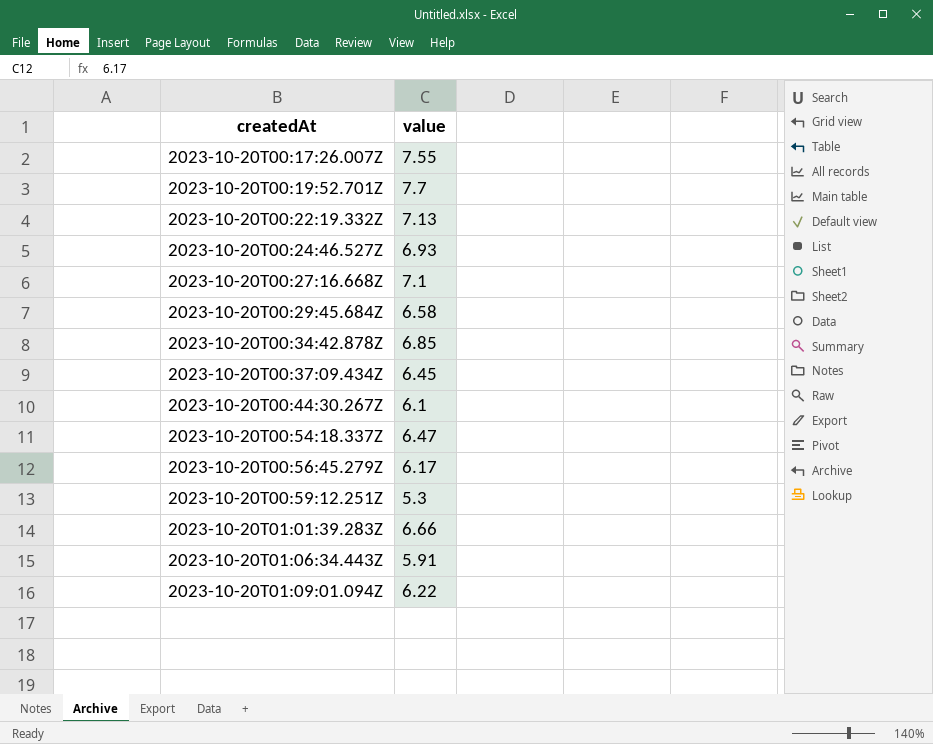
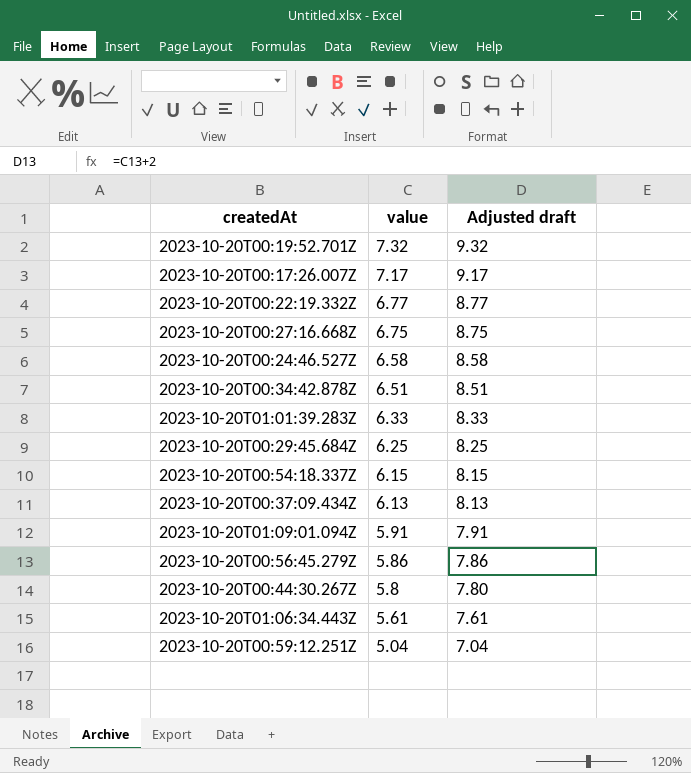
row order: createdAt ascending -> value descending
column Adjusted draft | formula: none -> [value] + 2
2023-10-20T00:19:52.701Z | value: 7.7 -> 7.32
2023-10-20T00:17:26.007Z | value: 7.55 -> 7.17
2023-10-20T00:22:19.332Z | value: 7.13 -> 6.77
2023-10-20T00:27:16.668Z | value: 7.1 -> 6.75
2023-10-20T00:24:46.527Z | value: 6.93 -> 6.58
2023-10-20T00:34:42.878Z | value: 6.85 -> 6.51
2023-10-20T01:01:39.283Z | value: 6.66 -> 6.33
2023-10-20T00:29:45.684Z | value: 6.58 -> 6.25
2023-10-20T00:54:18.337Z | value: 6.47 -> 6.15
2023-10-20T00:37:09.434Z | value: 6.45 -> 6.13
2023-10-20T01:09:01.094Z | value: 6.22 -> 5.91
2023-10-20T00:56:45.279Z | value: 6.17 -> 5.86
2023-10-20T00:44:30.267Z | value: 6.1 -> 5.8
2023-10-20T01:06:34.443Z | value: 5.91 -> 5.61
2023-10-20T00:59:12.251Z | value: 5.3 -> 5.04

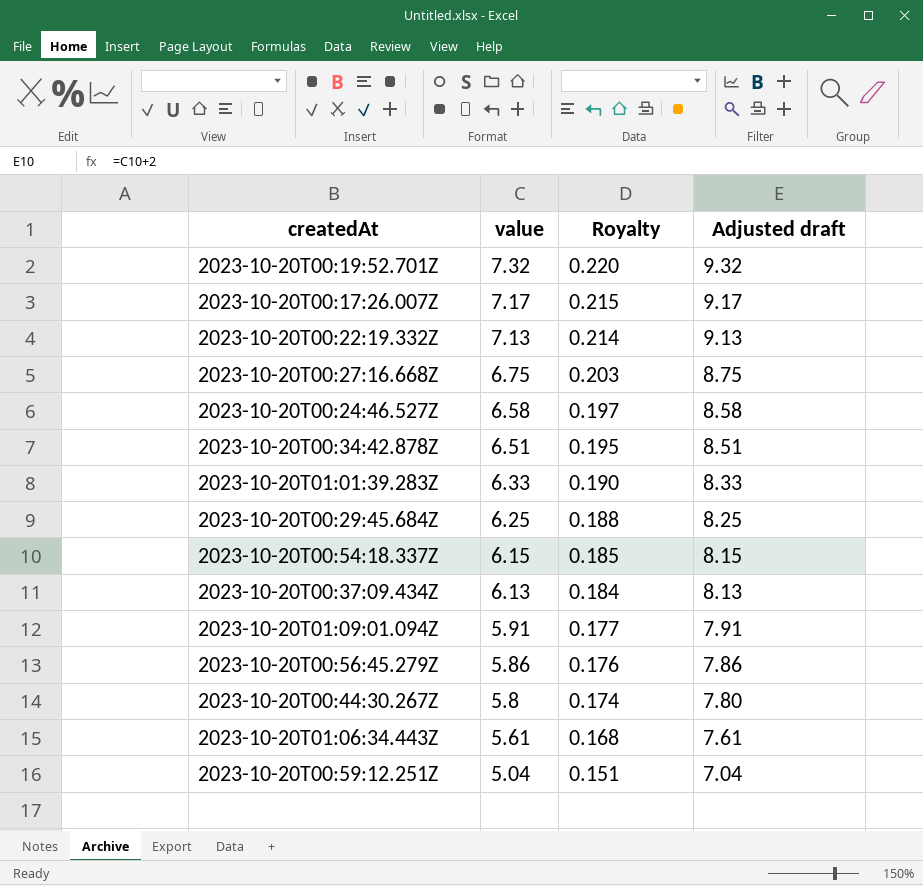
column Royalty | formula: none -> [value] * 0.03
2023-10-20T00:22:19.332Z | value: 6.77 -> 7.13
2023-10-20T00:22:19.332Z | Adjusted draft: 8.77 -> 9.13

